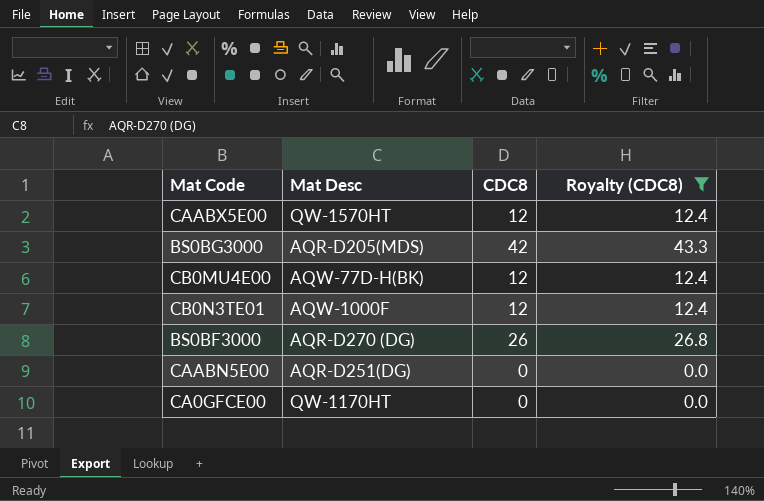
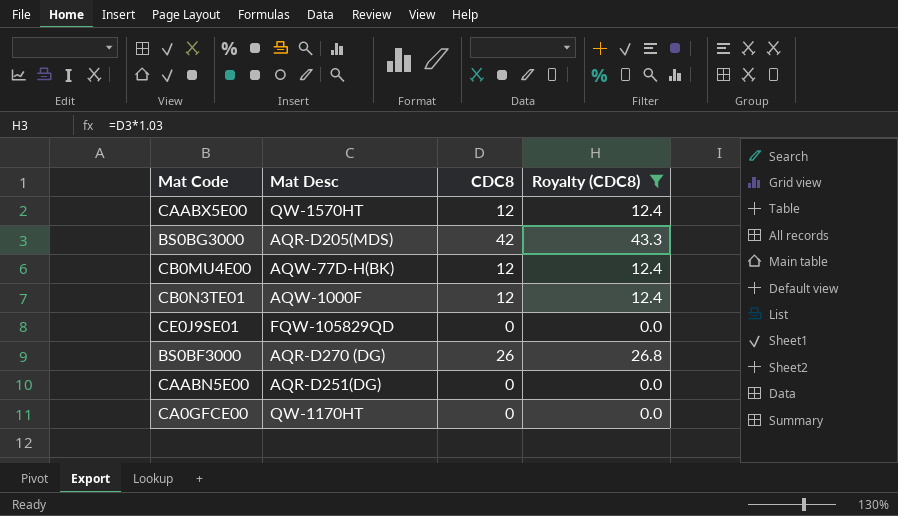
row CE0J9SE01: none -> FQW-105829QD | 0 | 0.0

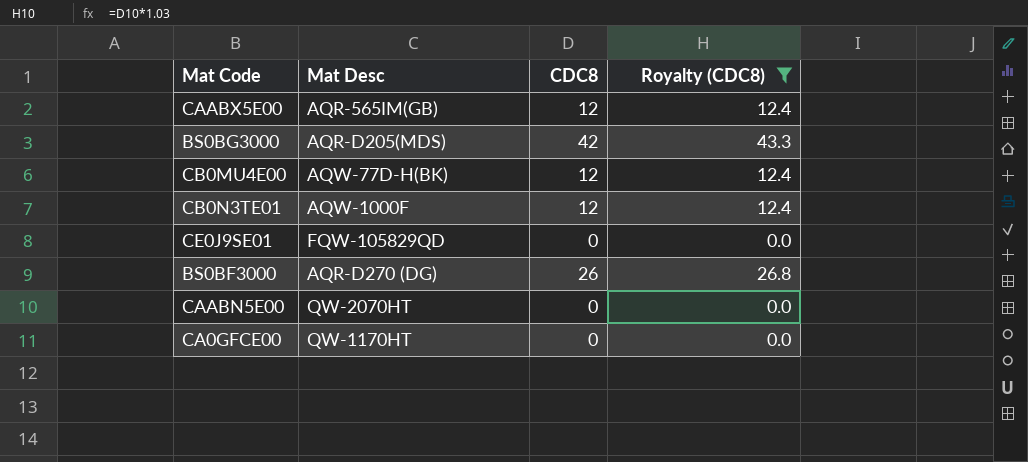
CAABX5E00 | Mat Desc: QW-1570HT -> AQR-565IM(GB)
CAABN5E00 | Mat Desc: AQR-D251(DG) -> QW-2070HT

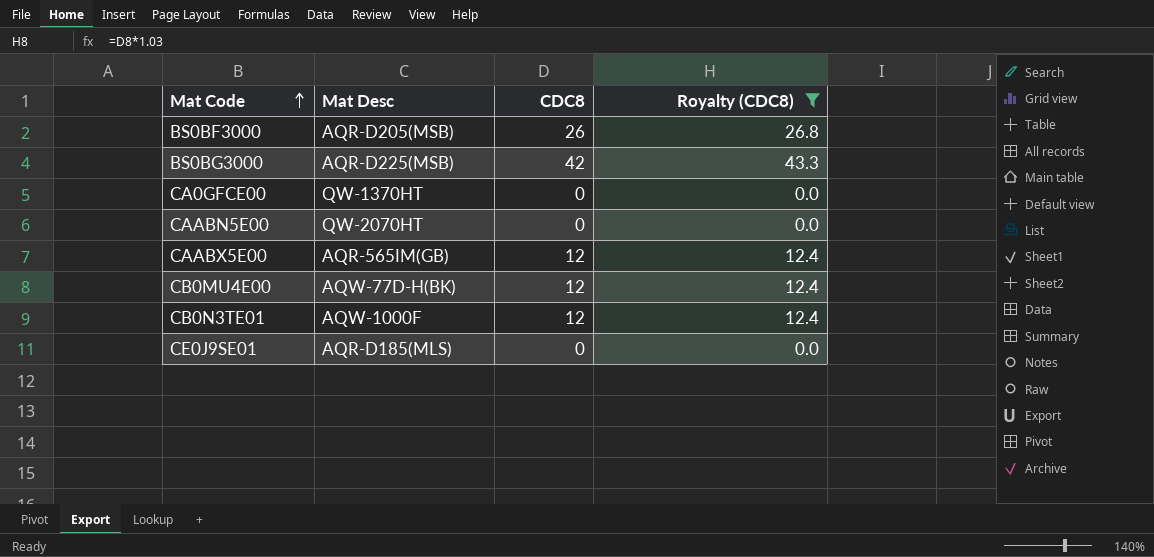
row order: none -> Mat Code ascending
BS0BF3000 | Mat Desc: AQR-D270 (DG) -> AQR-D205(MSB)
BS0BG3000 | Mat Desc: AQR-D205(MDS) -> AQR-D225(MSB)
CA0GFCE00 | Mat Desc: QW-1170HT -> QW-1370HT
CE0J9SE01 | Mat Desc: FQW-105829QD -> AQR-D185(MLS)

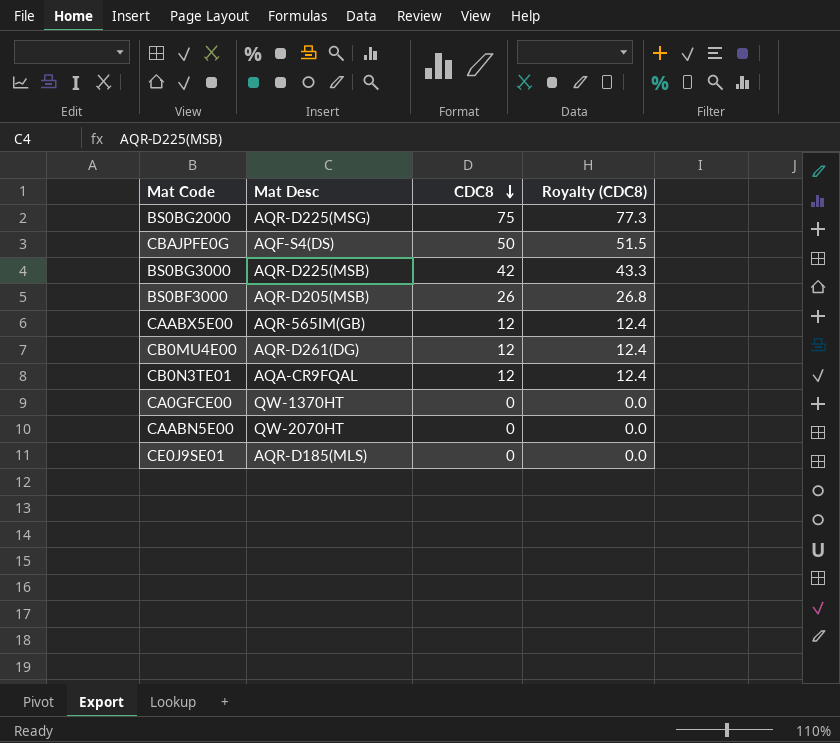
filter: Royalty (CDC8) <= 43.3 -> none
row order: Mat Code ascending -> CDC8 descending
CB0MU4E00 | Mat Desc: AQW-77D-H(BK) -> AQR-D261(DG)
CB0N3TE01 | Mat Desc: AQW-1000F -> AQA-CR9FQAL

